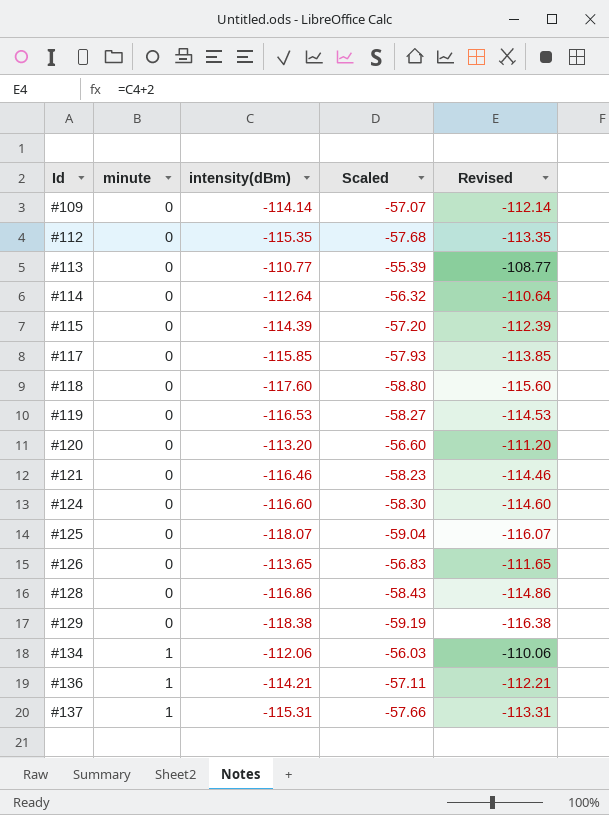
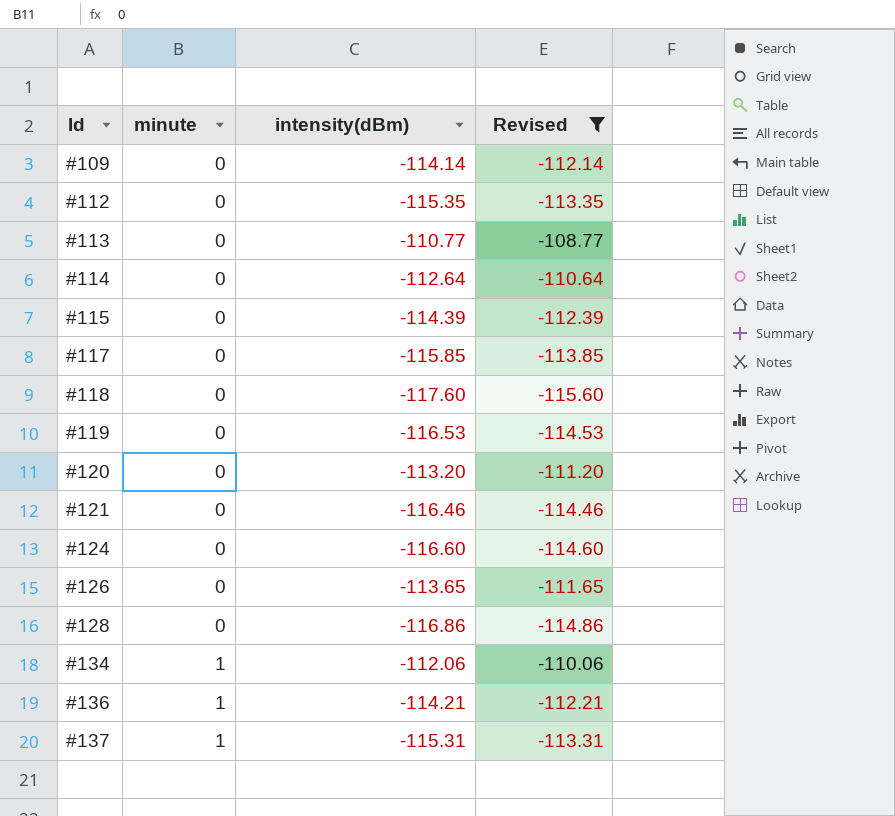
filter: none -> Revised >= -115.60
column Scaled | formula: [intensity(dBm)] * 0.5 -> none

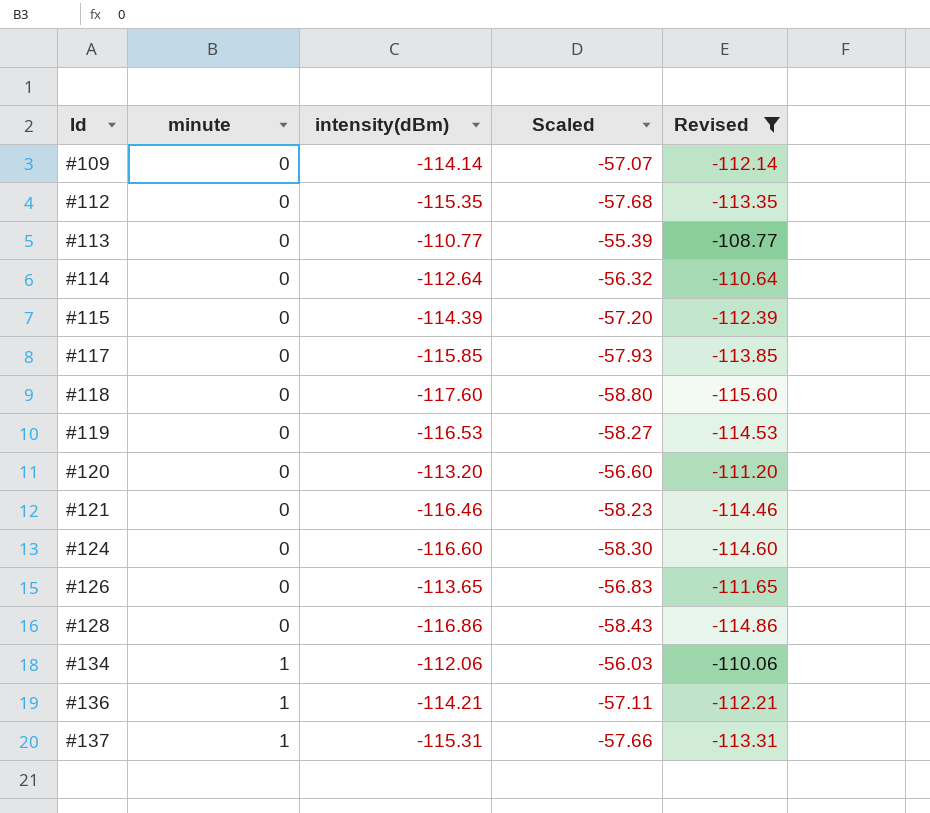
column Scaled | formula: none -> [intensity(dBm)] * 0.5

